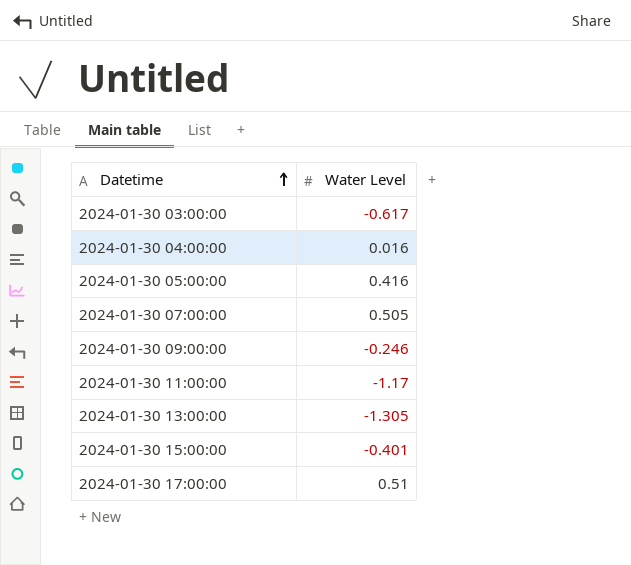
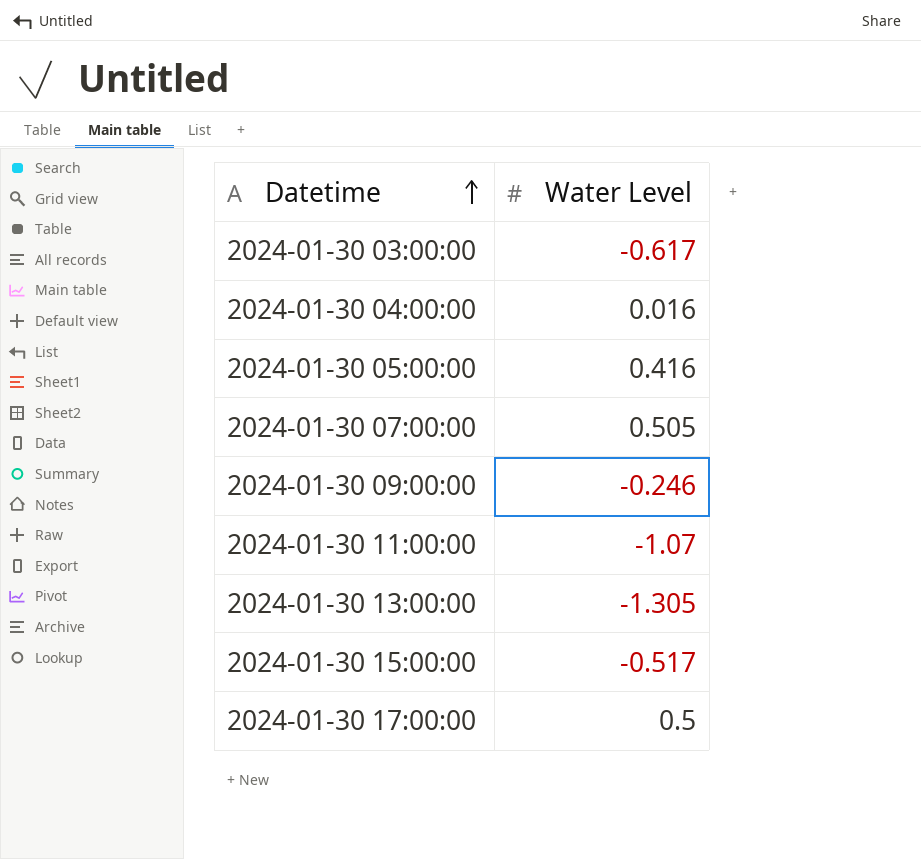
2024-01-30 11:00:00 | Water Level: -1.17 -> -1.07
2024-01-30 15:00:00 | Water Level: -0.401 -> -0.517
2024-01-30 17:00:00 | Water Level: 0.51 -> 0.5

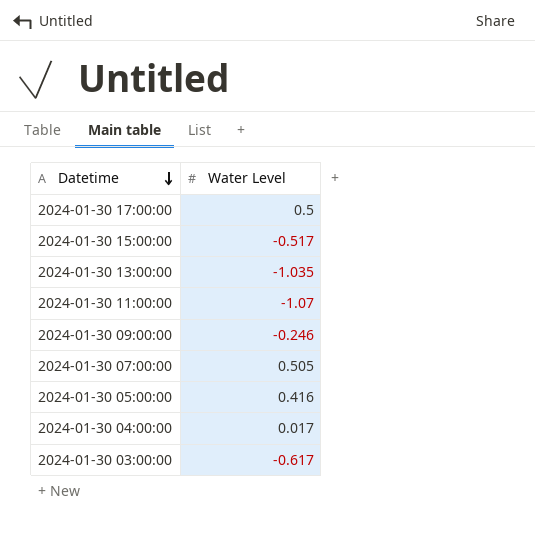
row order: Datetime ascending -> Datetime descending
2024-01-30 13:00:00 | Water Level: -1.305 -> -1.035
2024-01-30 04:00:00 | Water Level: 0.016 -> 0.017

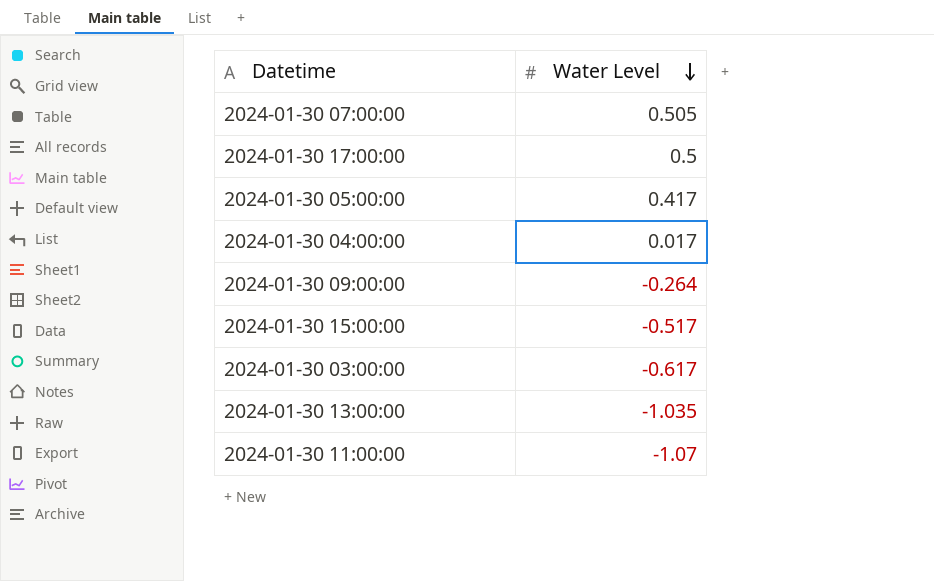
row order: Datetime descending -> Water Level descending
2024-01-30 05:00:00 | Water Level: 0.416 -> 0.417
2024-01-30 09:00:00 | Water Level: -0.246 -> -0.264

